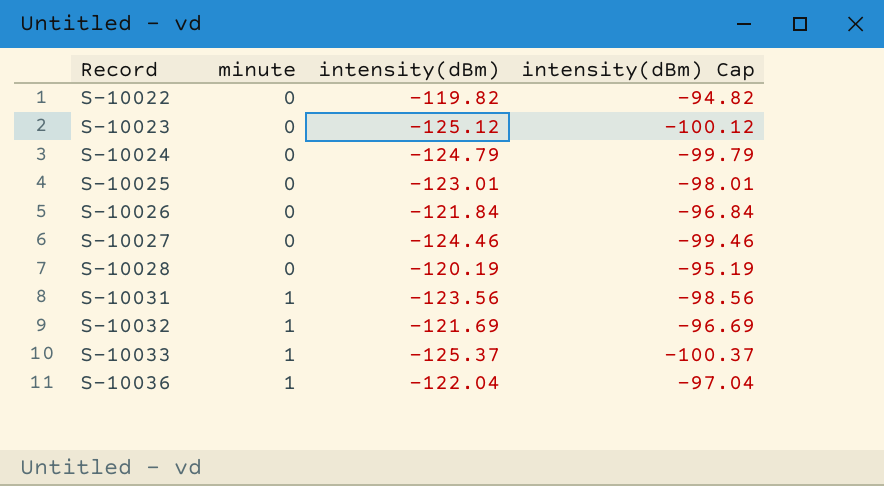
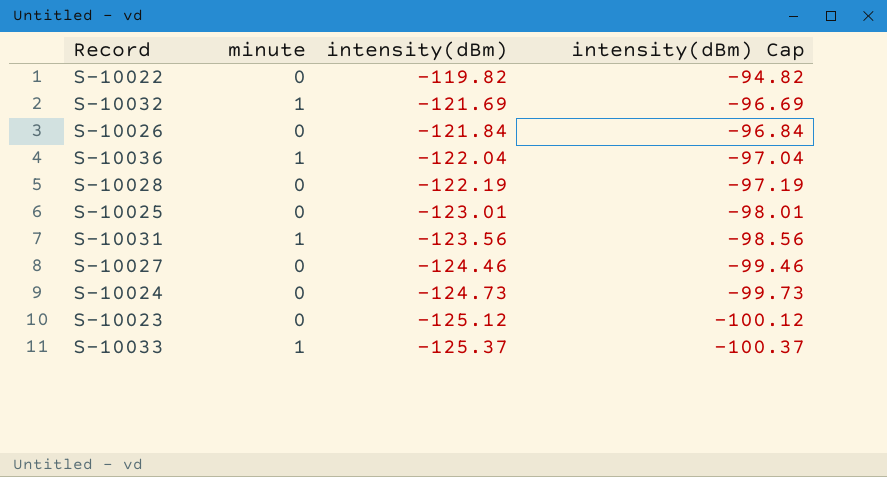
row order: Record ascending -> intensity(dBm) descending
S-10028 | intensity(dBm): -120.19 -> -122.19
S-10028 | intensity(dBm) Cap: -95.19 -> -97.19
S-10024 | intensity(dBm): -124.79 -> -124.73
S-10024 | intensity(dBm) Cap: -99.79 -> -99.73

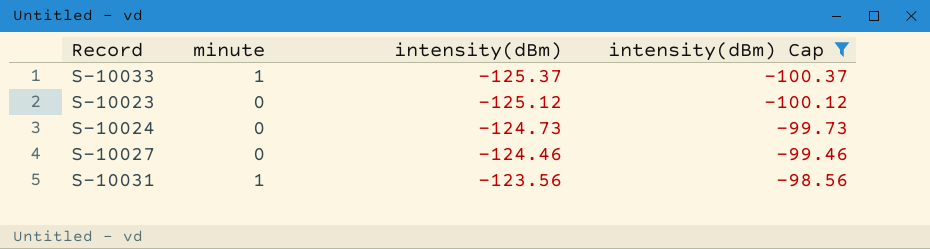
filter: none -> intensity(dBm) Cap <= -98.56
row order: intensity(dBm) descending -> intensity(dBm) ascending

